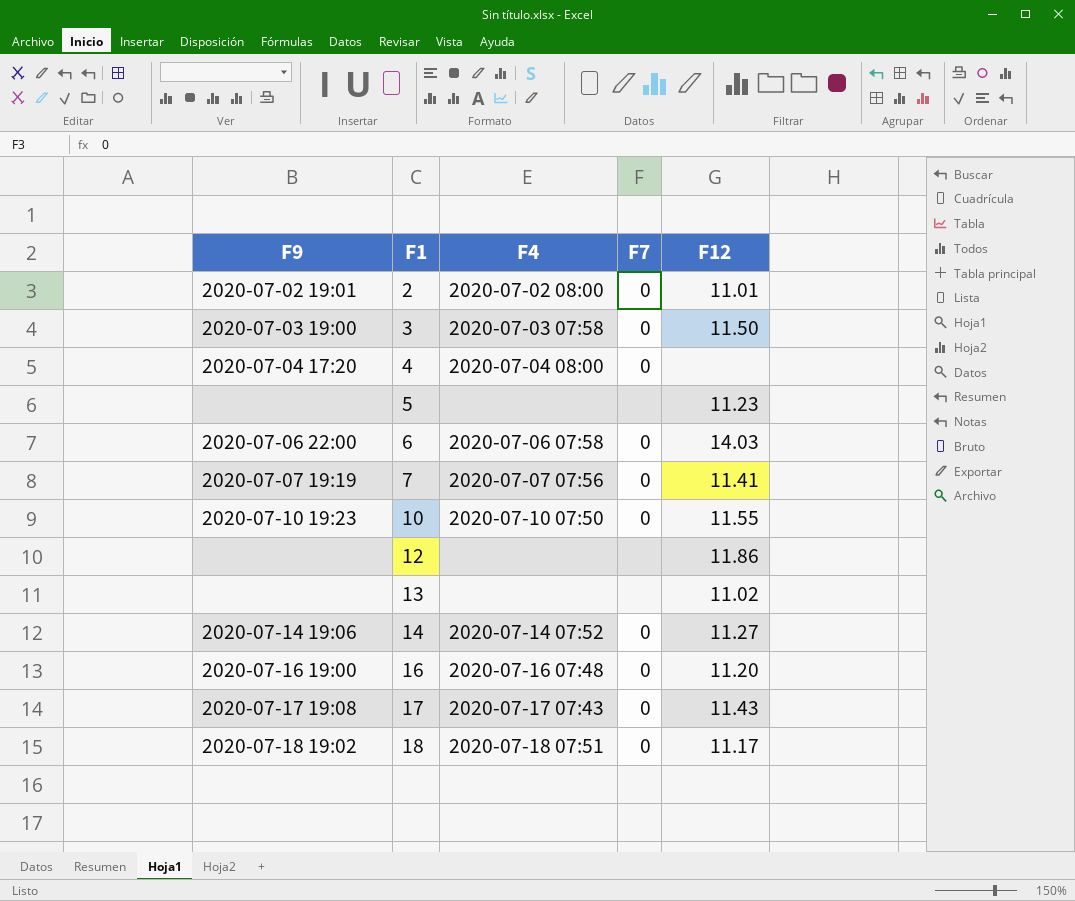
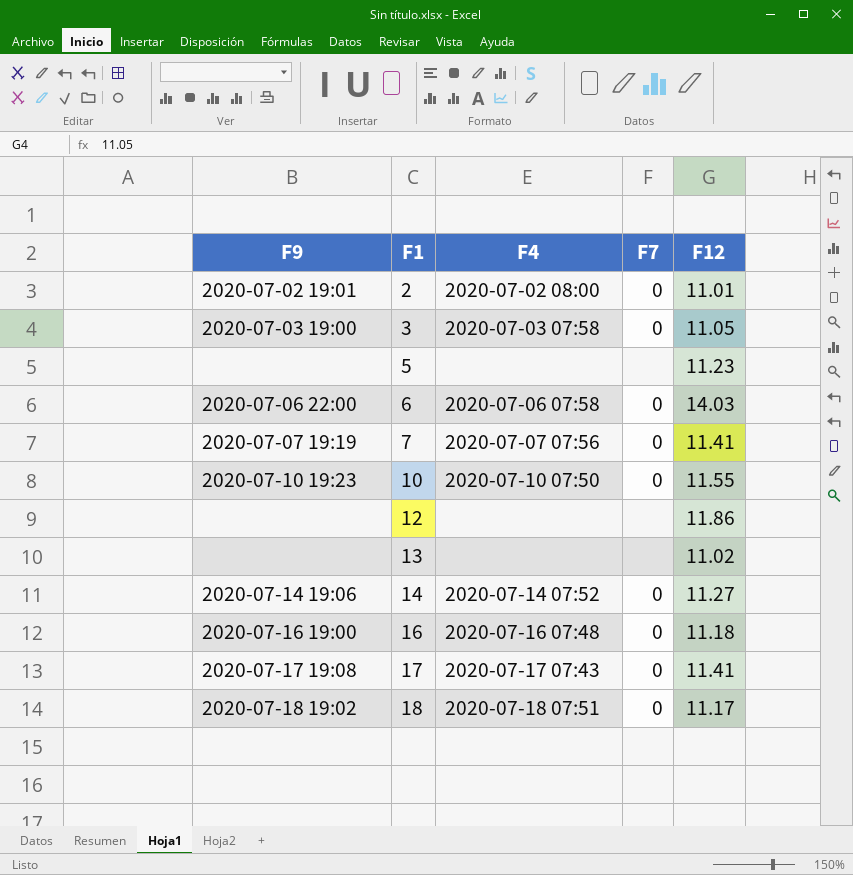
row 4: 2020-07-04 17:20 | 2020-07-04 08:00 | 0 | none -> none
3 | F12: 11.50 -> 11.05
16 | F12: 11.20 -> 11.18
17 | F12: 11.43 -> 11.41

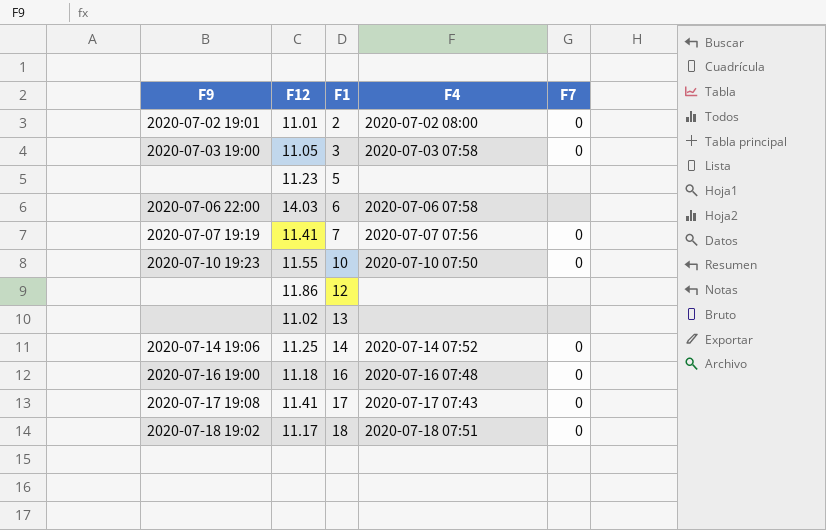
column F12 | position: 5 -> 2
6 | F7: 0 -> none
14 | F12: 11.27 -> 11.25

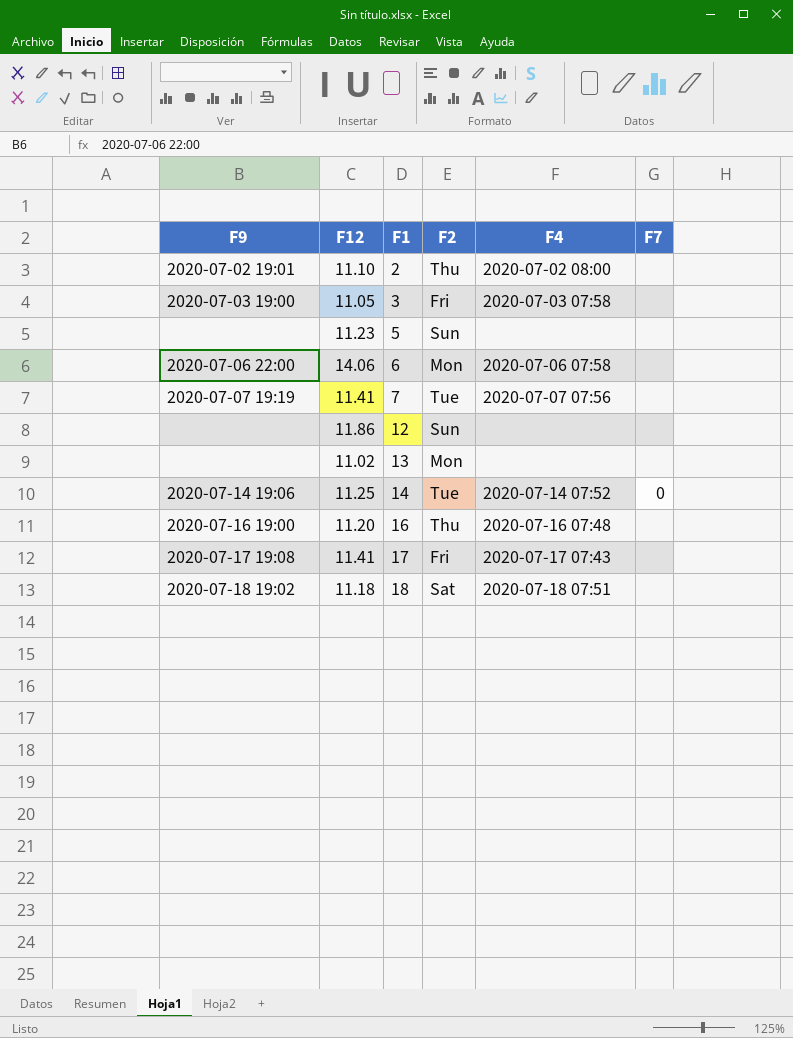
column F2 | position: none -> 4
row 10: 2020-07-10 19:23 | 11.55 | 2020-07-10 07:50 | 0 -> none
2 | F12: 11.01 -> 11.10
2 | F7: 0 -> none
3 | F7: 0 -> none
6 | F12: 14.03 -> 14.06
7 | F7: 0 -> none
16 | F12: 11.18 -> 11.20
16 | F7: 0 -> none
17 | F7: 0 -> none
18 | F12: 11.17 -> 11.18
18 | F7: 0 -> none

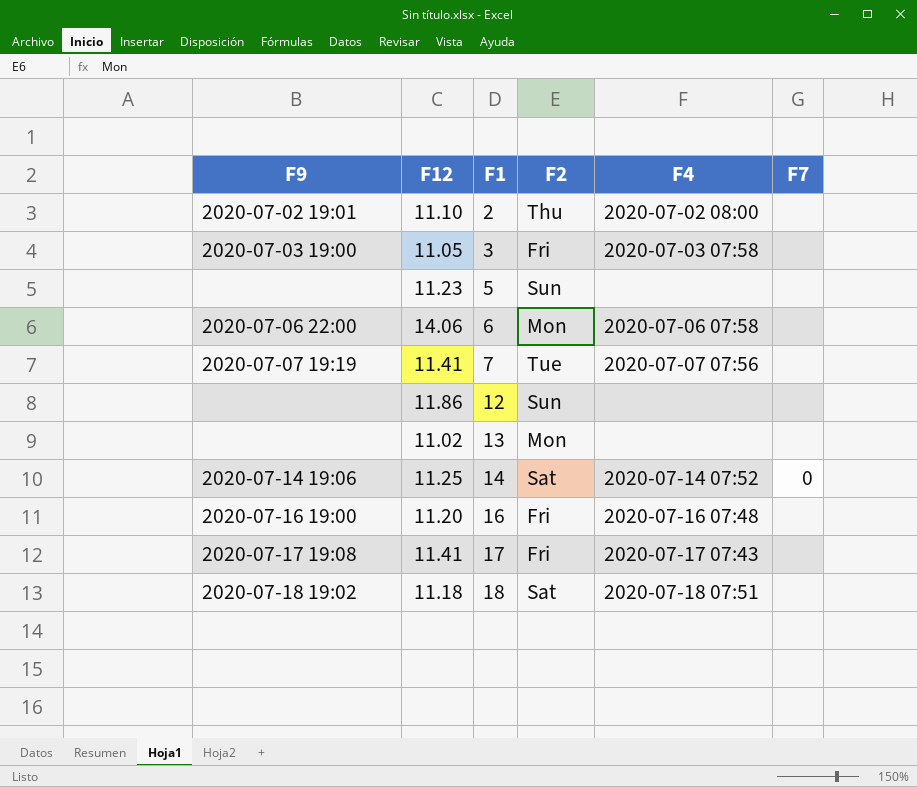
14 | F2: Tue -> Sat
16 | F2: Thu -> Fri

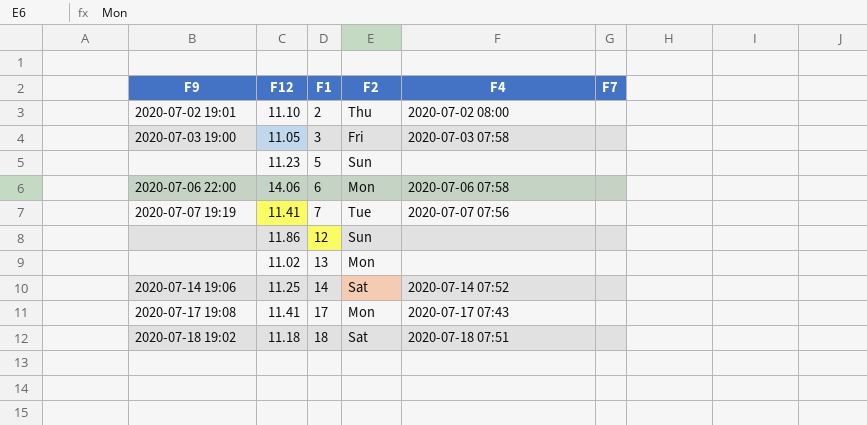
row 16: 2020-07-16 19:00 | 11.20 | Fri | 2020-07-16 07:48 | none -> none
14 | F7: 0 -> none
17 | F2: Fri -> Mon

